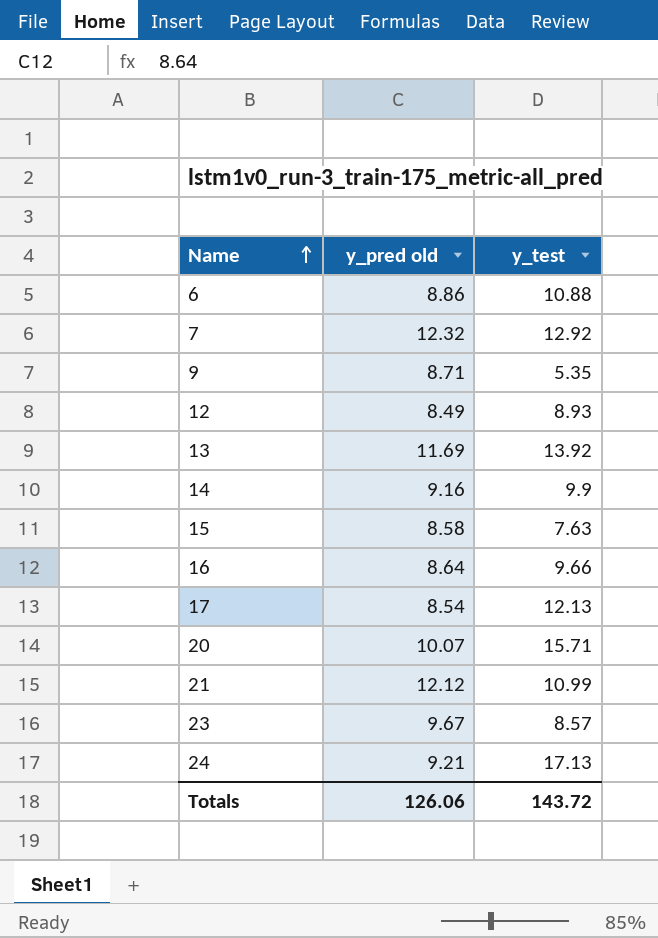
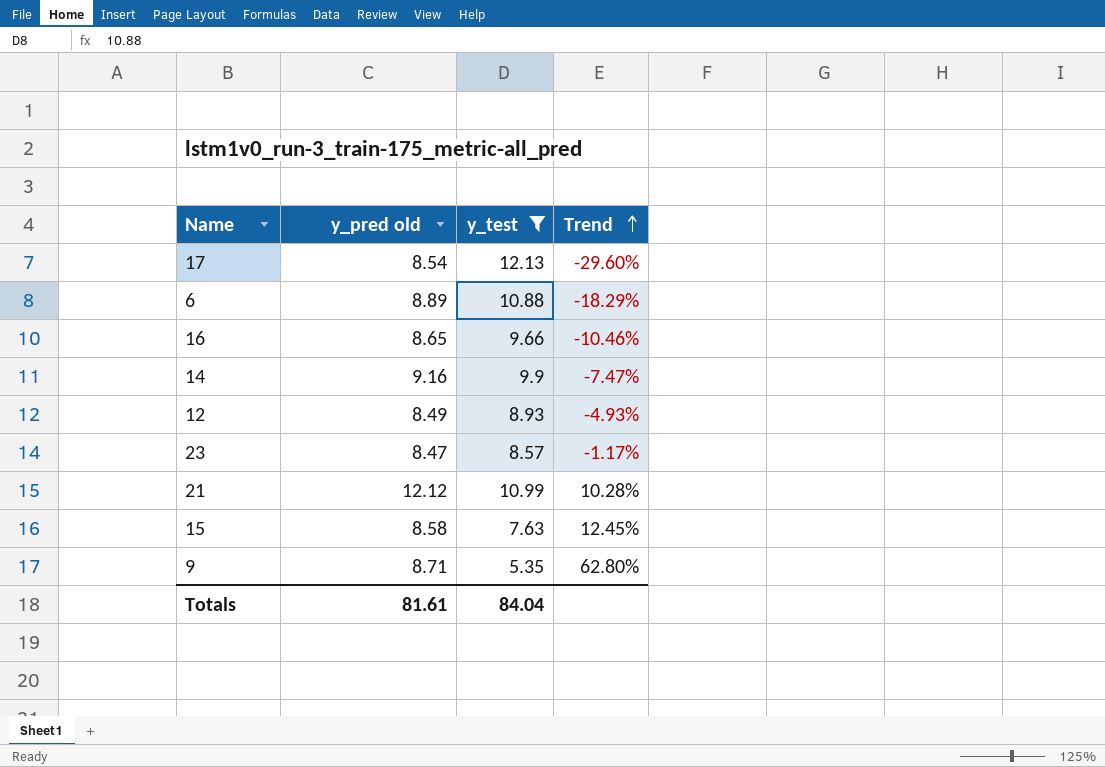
filter: none -> y_test <= 12.13
row order: Name ascending -> Trend ascending
column Trend | formula: none -> ([y_pred old] - [y_test]) / [y_test]
6 | y_pred old: 8.86 -> 8.89
16 | y_pred old: 8.64 -> 8.65
23 | y_pred old: 9.67 -> 8.47
Totals | y_pred old: 126.06 -> 81.61
Totals | y_test: 143.72 -> 84.04

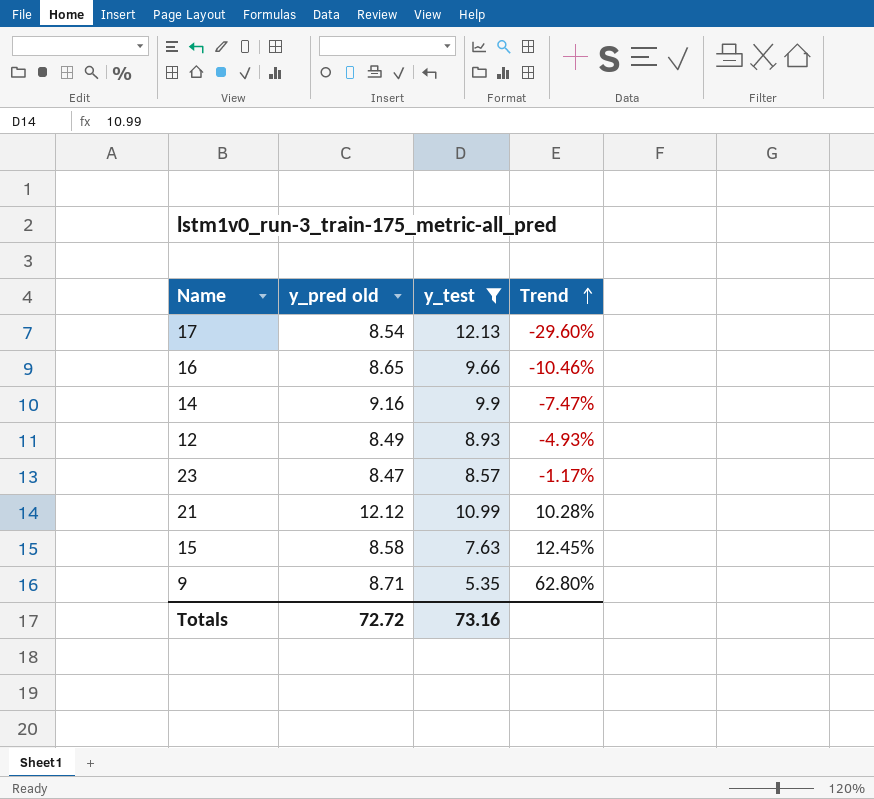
row 6: 8.89 | 10.88 | -18.29% -> none
Totals | y_pred old: 81.61 -> 72.72
Totals | y_test: 84.04 -> 73.16

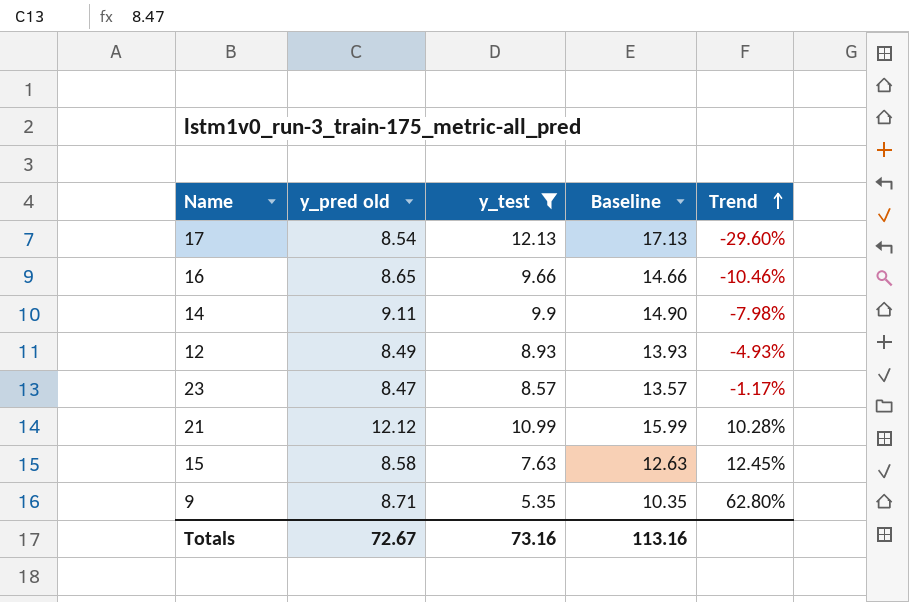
column Baseline | formula: none -> [y_test] + 5
14 | y_pred old: 9.16 -> 9.11
14 | Trend: -7.47% -> -7.98%
Totals | y_pred old: 72.72 -> 72.67

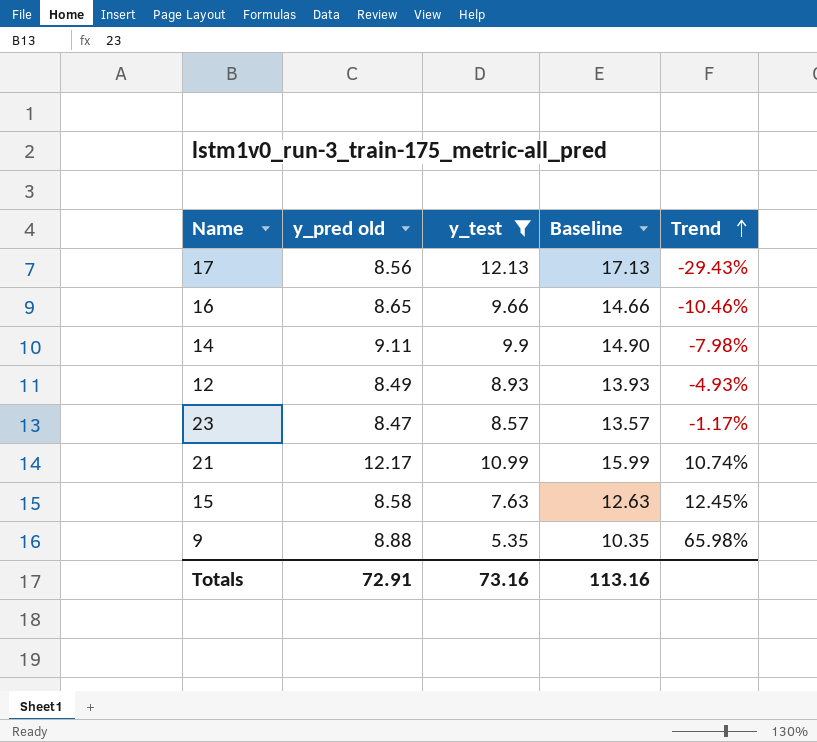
17 | y_pred old: 8.54 -> 8.56
17 | Trend: -29.60% -> -29.43%
21 | y_pred old: 12.12 -> 12.17
21 | Trend: 10.28% -> 10.74%
9 | y_pred old: 8.71 -> 8.88
9 | Trend: 62.80% -> 65.98%
Totals | y_pred old: 72.67 -> 72.91

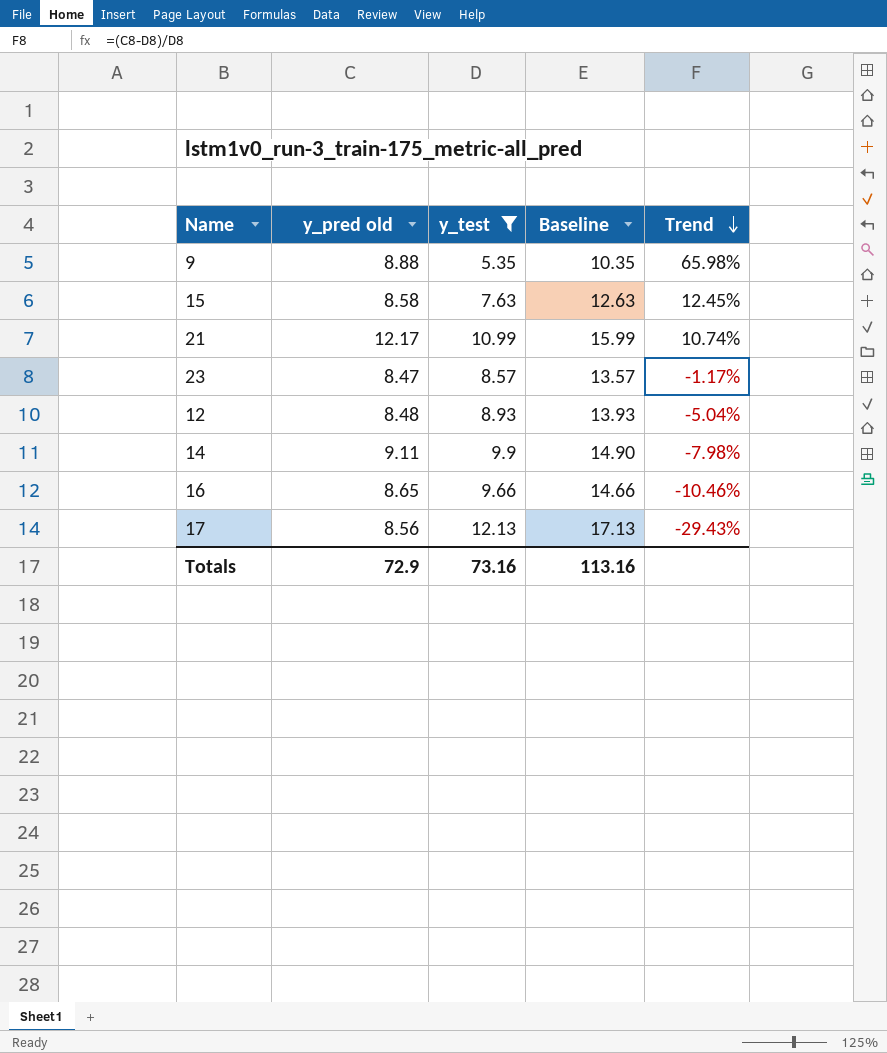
row order: Trend ascending -> Trend descending
12 | y_pred old: 8.49 -> 8.48
12 | Trend: -4.93% -> -5.04%
Totals | y_pred old: 72.91 -> 72.9

